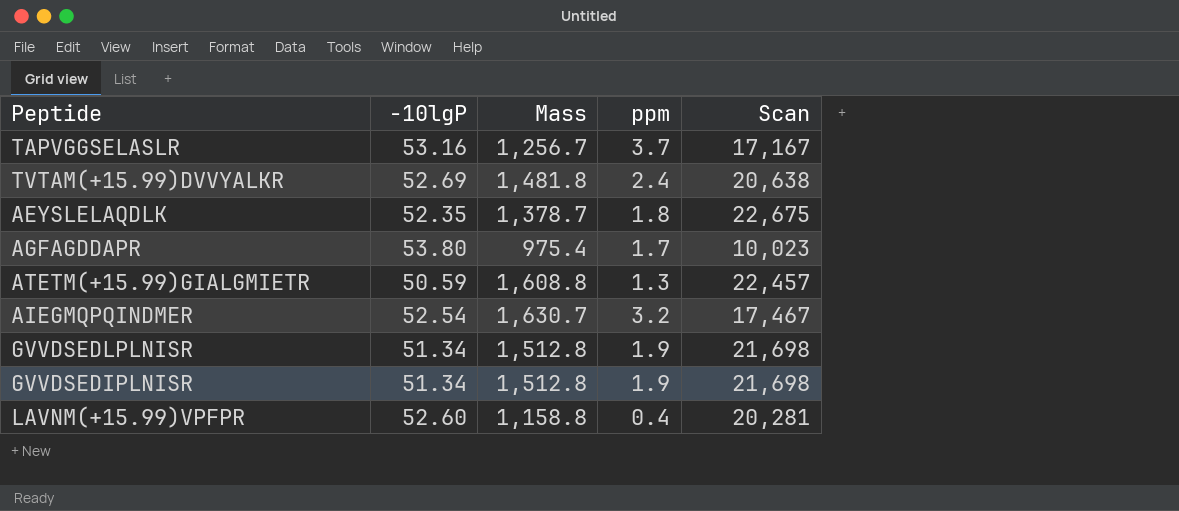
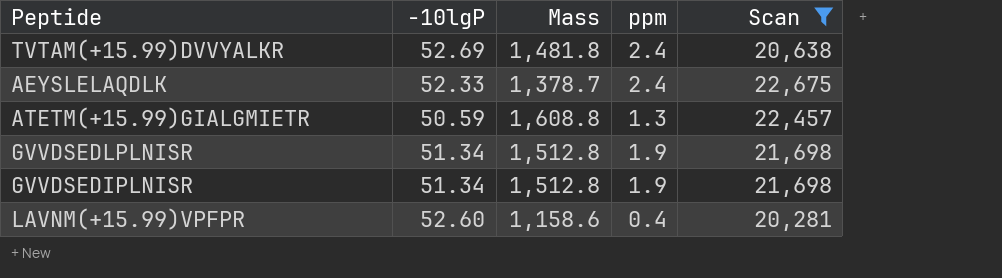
filter: none -> Scan >= 20,281
AEYSLELAQDLK | -10lgP: 52.35 -> 52.33
AEYSLELAQDLK | ppm: 1.8 -> 2.4
LAVNM(+15.99)VPFPR | Mass: 1,158.8 -> 1,158.6

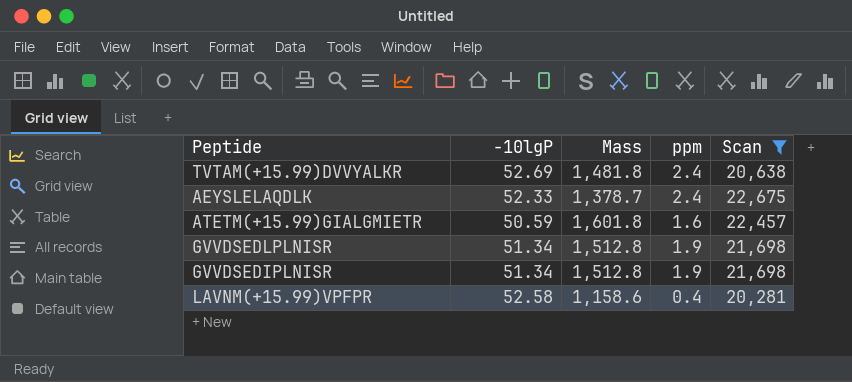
ATETM(+15.99)GIALGMIETR | Mass: 1,608.8 -> 1,601.8
ATETM(+15.99)GIALGMIETR | ppm: 1.3 -> 1.6
LAVNM(+15.99)VPFPR | -10lgP: 52.60 -> 52.58

